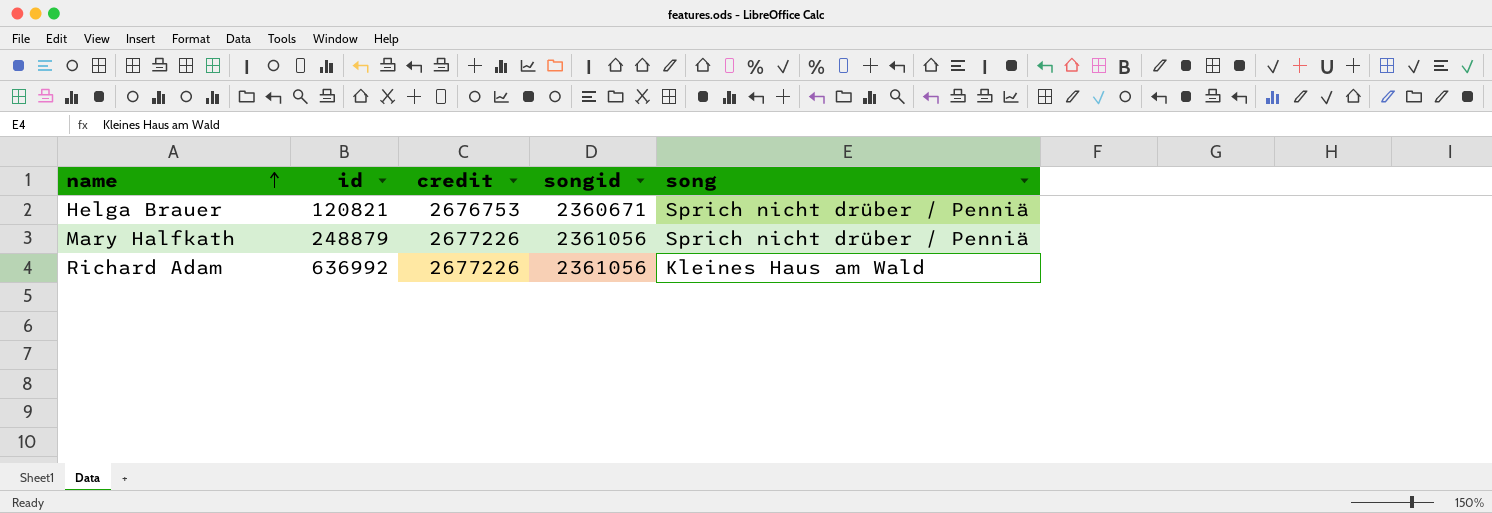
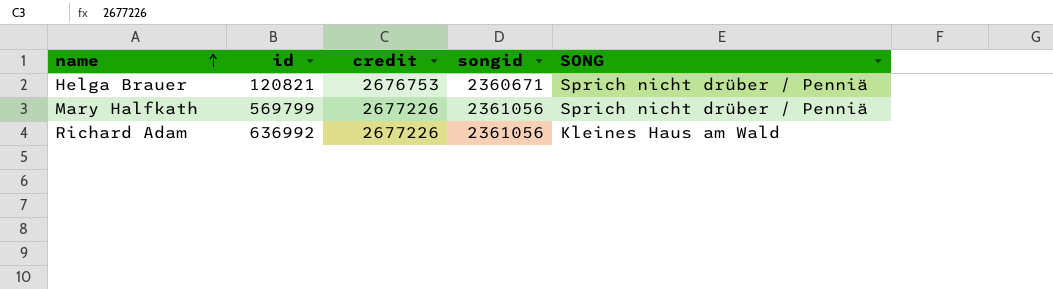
column name: song -> SONG
Mary Halfkath | id: 248879 -> 569799

